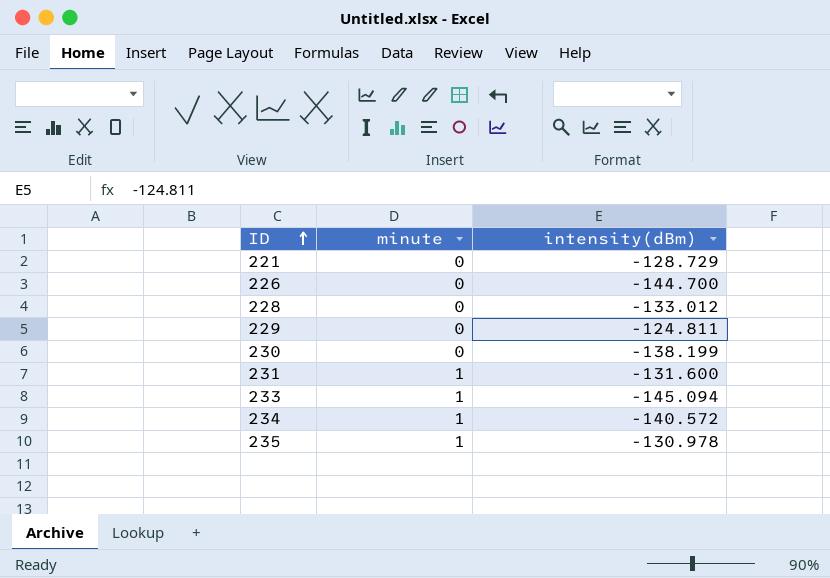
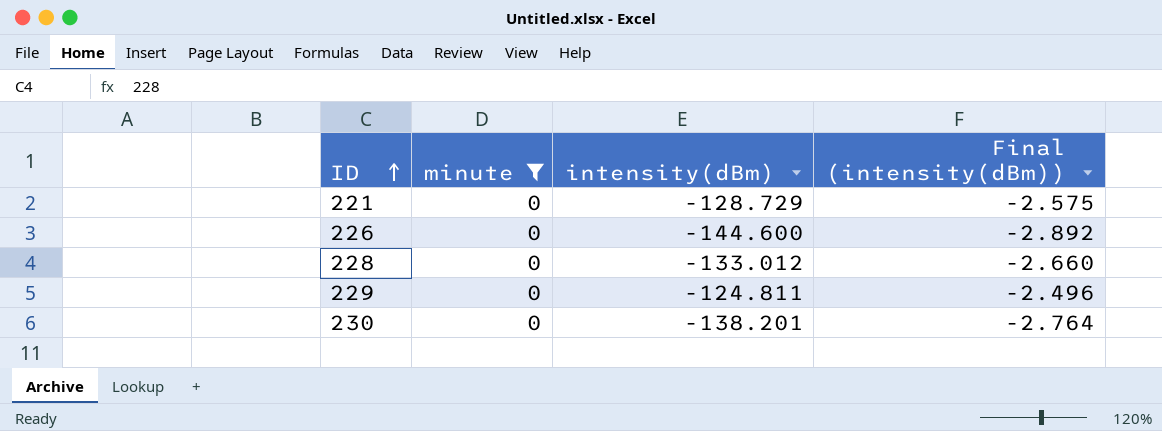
filter: none -> minute = 0
column Final (intensity(dBm)) | formula: none -> [intensity(dBm)] * 0.02
226 | intensity(dBm): -144.700 -> -144.600
230 | intensity(dBm): -138.199 -> -138.201

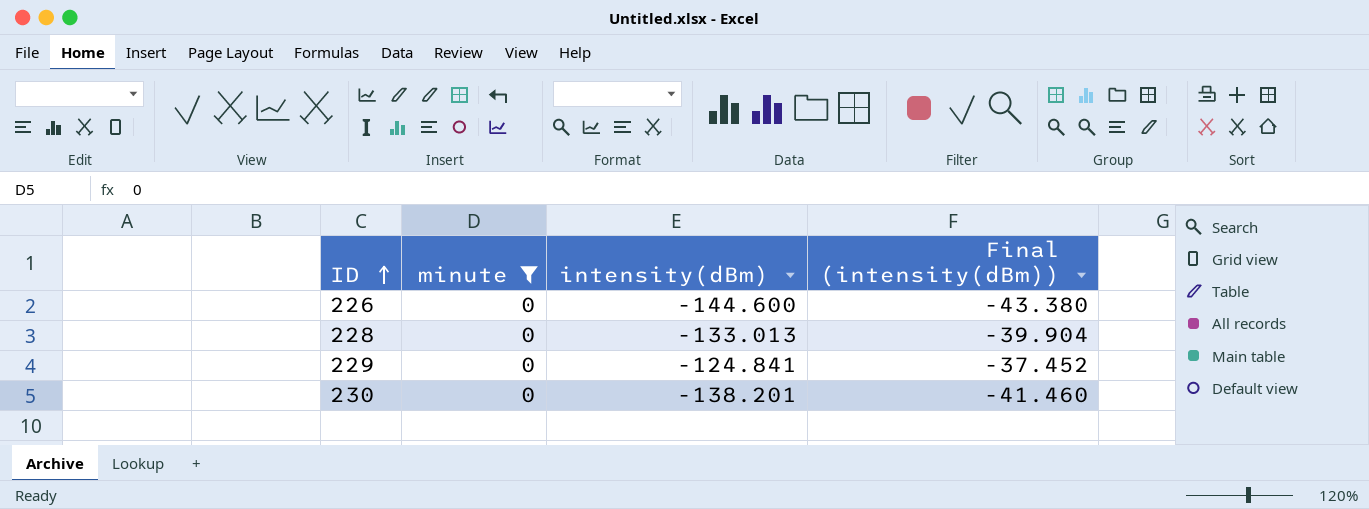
column Final (intensity(dBm)) | formula: [intensity(dBm)] * 0.02 -> [intensity(dBm)] * 0.3
row 221: 0 | -128.729 | -2.575 -> none
228 | intensity(dBm): -133.012 -> -133.013
229 | intensity(dBm): -124.811 -> -124.841

